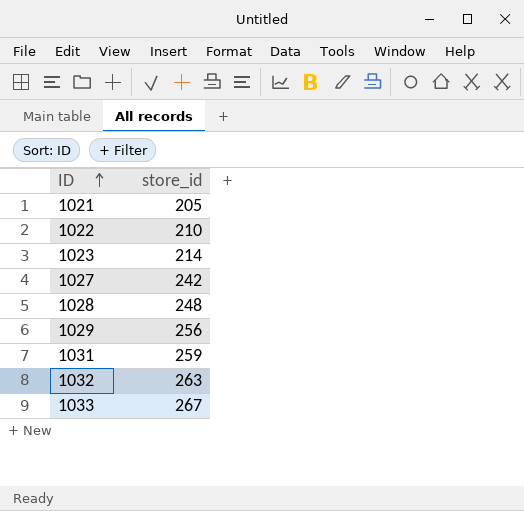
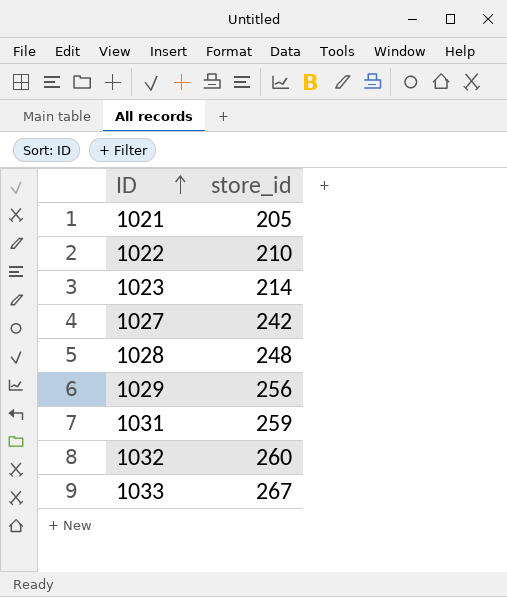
1032 | store_id: 263 -> 260

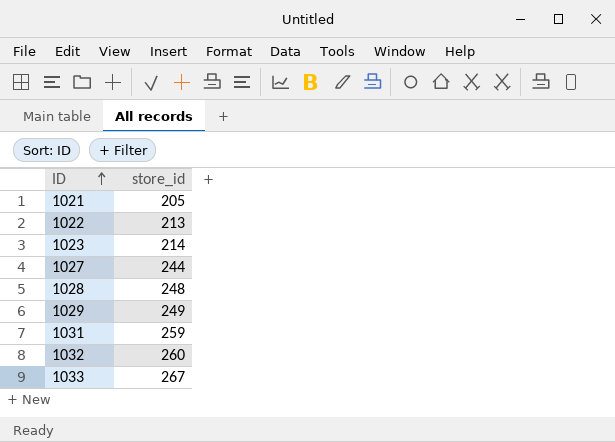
1022 | store_id: 210 -> 213
1027 | store_id: 242 -> 244
1029 | store_id: 256 -> 249

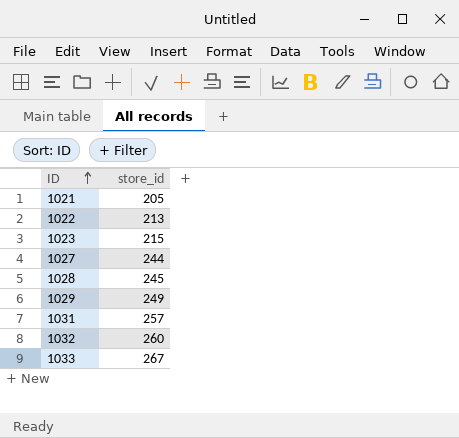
1023 | store_id: 214 -> 215
1028 | store_id: 248 -> 245
1031 | store_id: 259 -> 257

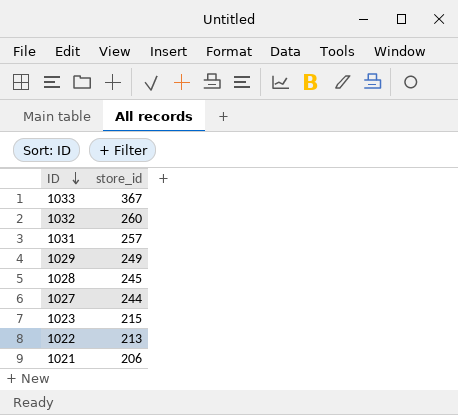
row order: ID ascending -> ID descending
1033 | store_id: 267 -> 367
1021 | store_id: 205 -> 206

